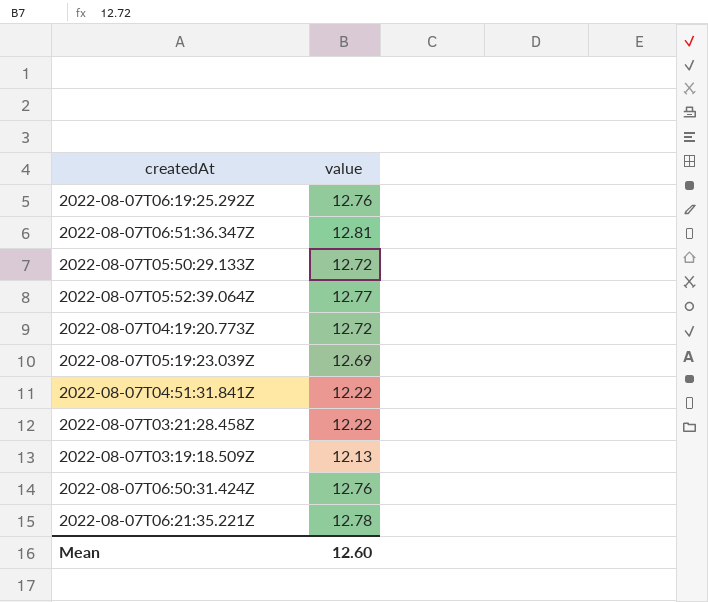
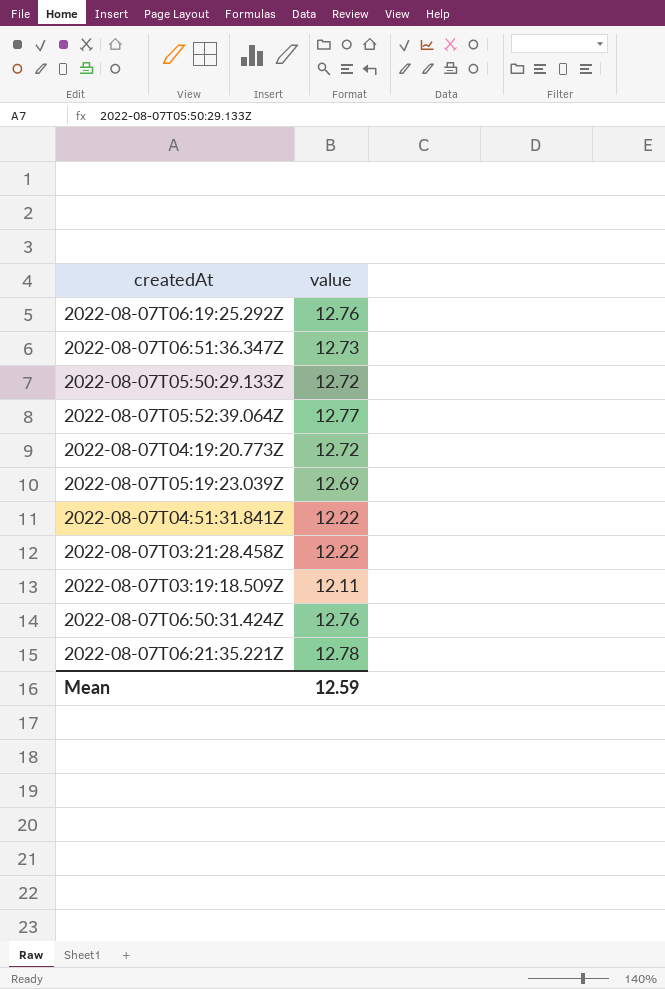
2022-08-07T06:51:36.347Z | value: 12.81 -> 12.73
2022-08-07T03:19:18.509Z | value: 12.13 -> 12.11
Mean | value: 12.60 -> 12.59

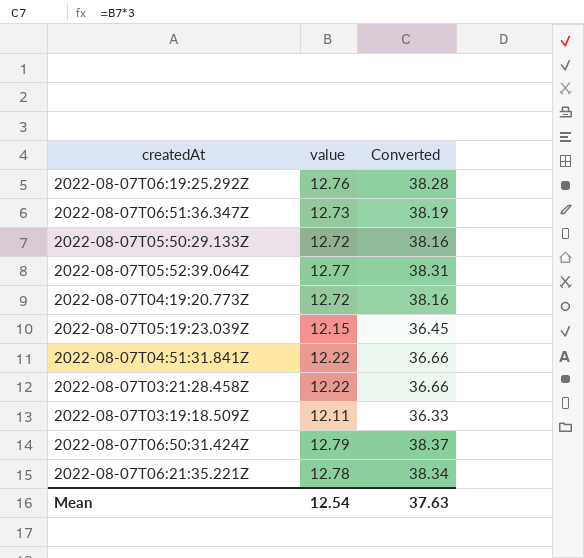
column Converted | formula: none -> [value] * 3
2022-08-07T05:19:23.039Z | value: 12.69 -> 12.15
2022-08-07T06:50:31.424Z | value: 12.76 -> 12.79
Mean | value: 12.59 -> 12.54

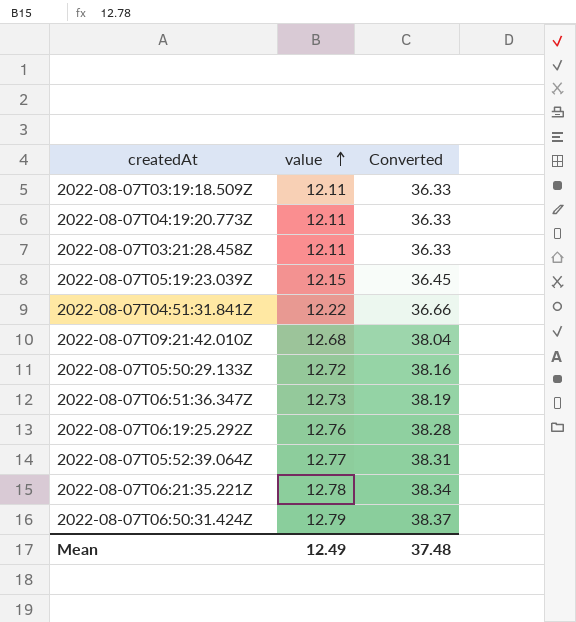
row order: none -> value ascending
2022-08-07T04:19:20.773Z | value: 12.72 -> 12.11
2022-08-07T04:19:20.773Z | Converted: 38.16 -> 36.33
2022-08-07T03:21:28.458Z | value: 12.22 -> 12.11
2022-08-07T03:21:28.458Z | Converted: 36.66 -> 36.33
row 2022-08-07T09:21:42.010Z: none -> 12.68 | 38.04
Mean | value: 12.54 -> 12.49
Mean | Converted: 37.63 -> 37.48

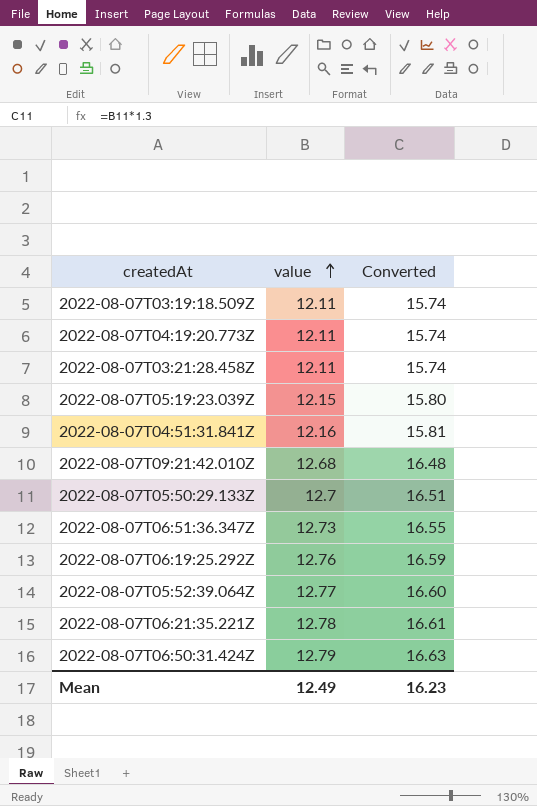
column Converted | formula: [value] * 3 -> [value] * 1.3
2022-08-07T04:51:31.841Z | value: 12.22 -> 12.16
2022-08-07T05:50:29.133Z | value: 12.72 -> 12.7
Mean | Converted: 37.48 -> 16.23

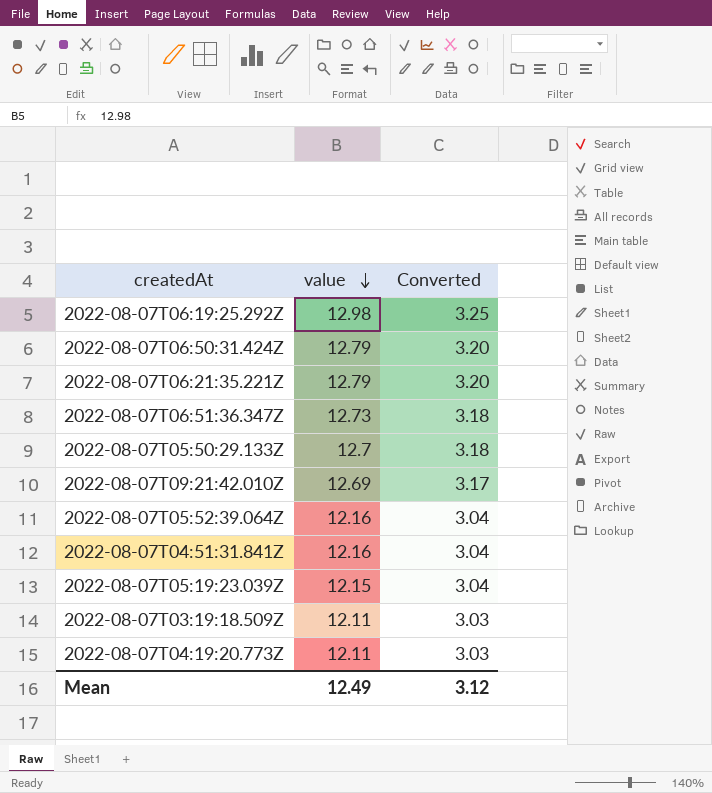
row order: value ascending -> value descending
column Converted | formula: [value] * 1.3 -> [value] * 0.25
row 2022-08-07T03:21:28.458Z: 12.11 | 15.74 -> none
2022-08-07T06:19:25.292Z | value: 12.76 -> 12.98
2022-08-07T06:21:35.221Z | value: 12.78 -> 12.79
2022-08-07T09:21:42.010Z | value: 12.68 -> 12.69
2022-08-07T05:52:39.064Z | value: 12.77 -> 12.16
Mean | Converted: 16.23 -> 3.12

